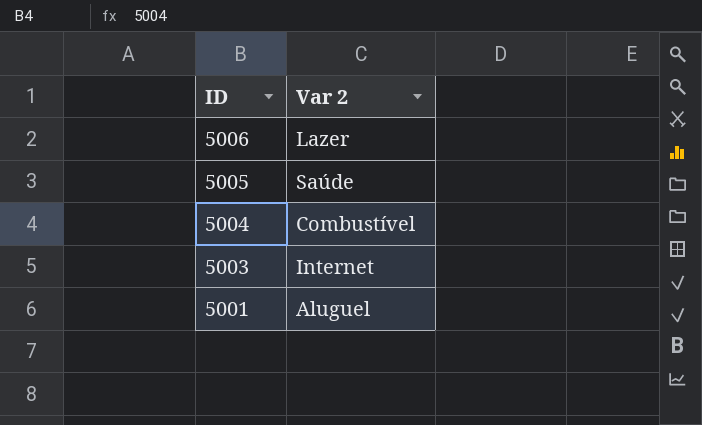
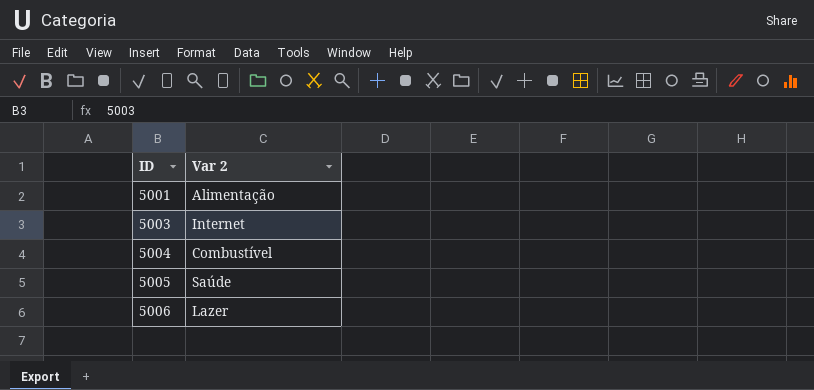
row order: ID descending -> ID ascending
5001 | Var 2: Aluguel -> Alimentação

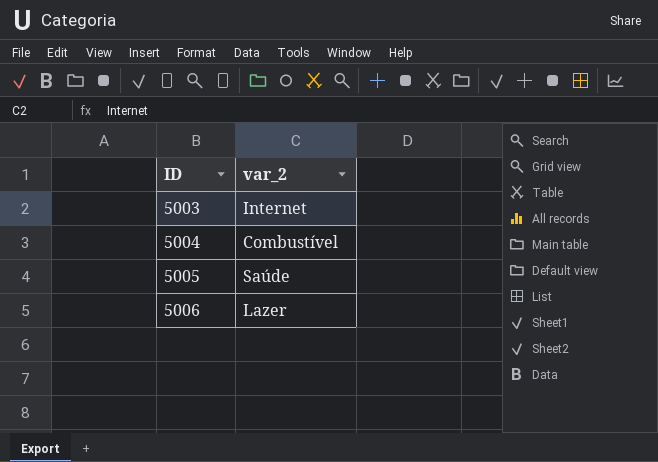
column name: Var 2 -> var_2
row 5001: Alimentação -> none

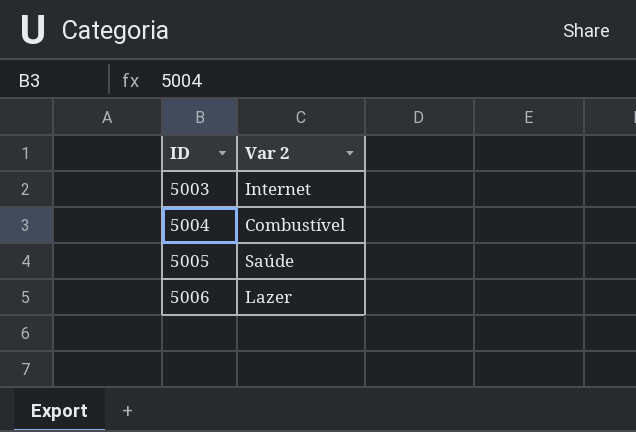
column name: var_2 -> Var 2

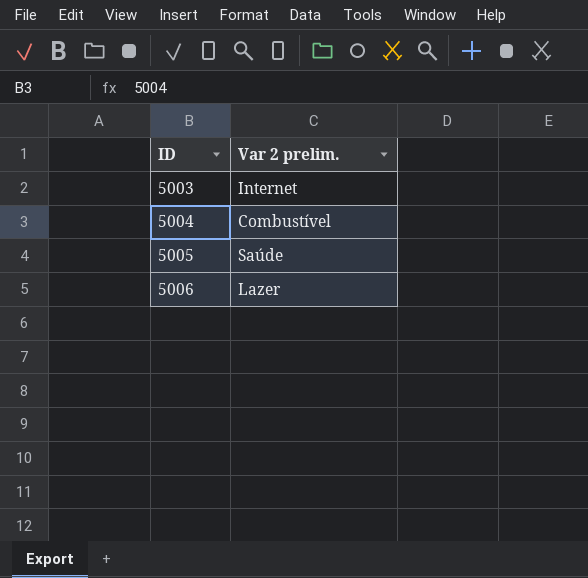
column name: Var 2 -> Var 2 prelim.

